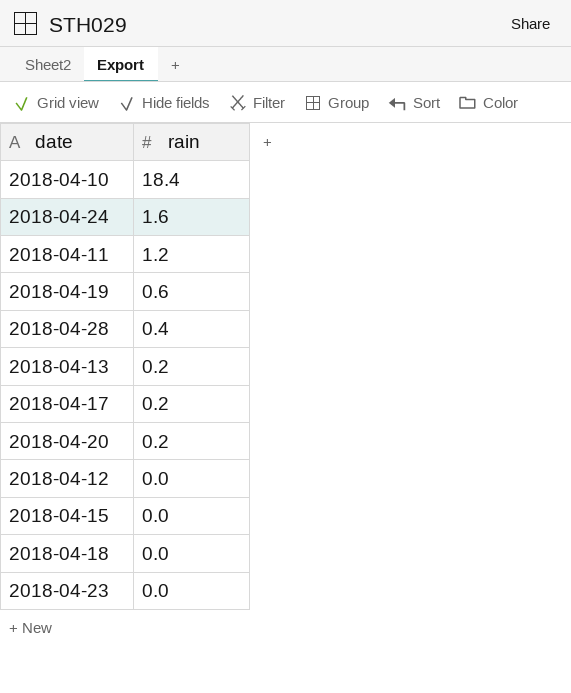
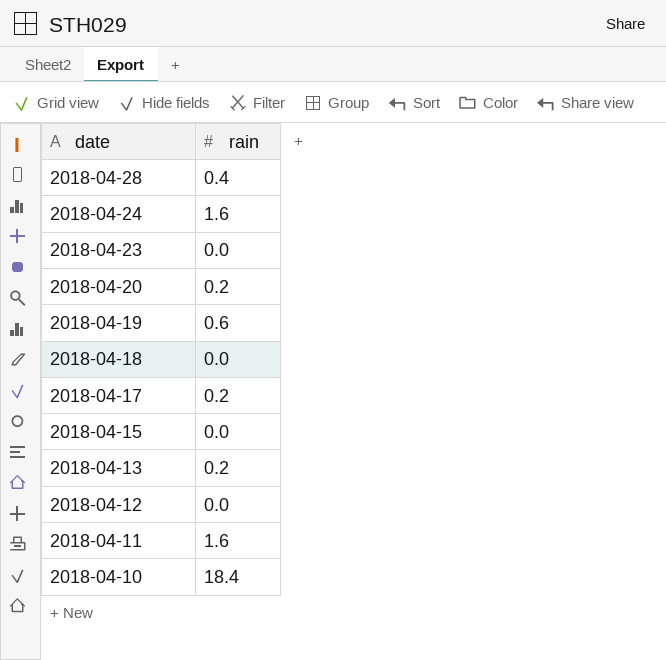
row order: rain descending -> date descending
2018-04-11 | rain: 1.2 -> 1.6

